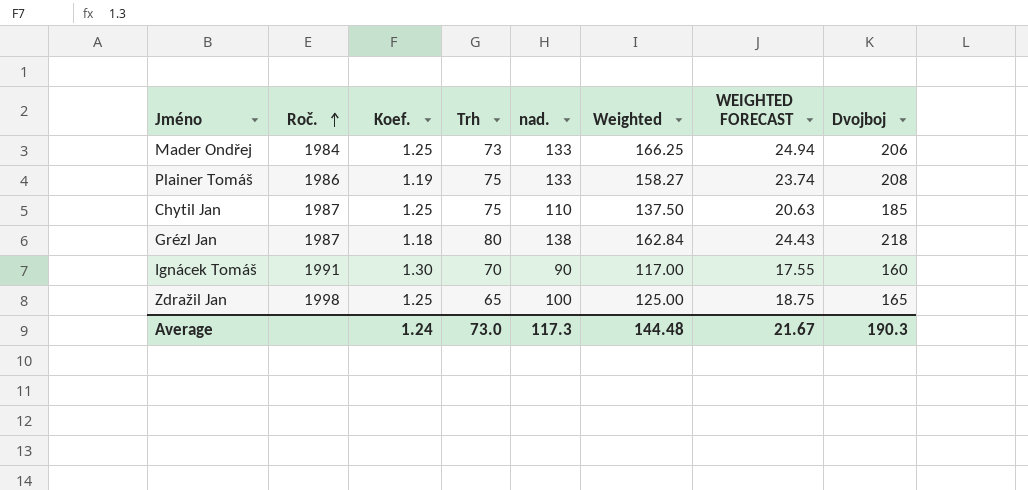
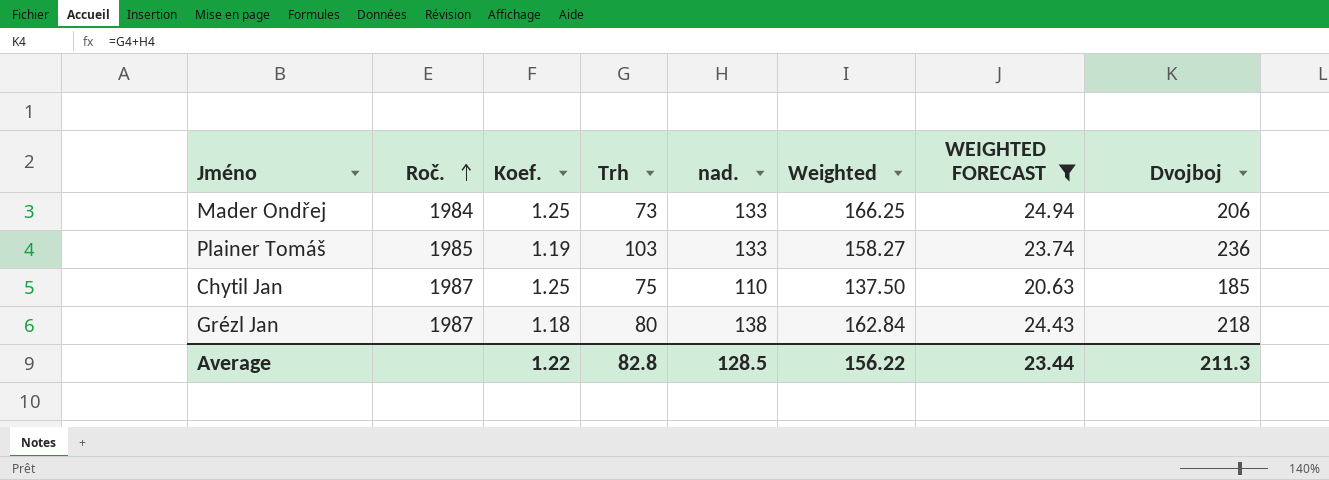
filter: none -> WEIGHTED FORECAST >= 20.63
Plainer Tomáš | Roč.: 1986 -> 1985
Plainer Tomáš | Trh: 75 -> 103
Plainer Tomáš | Dvojboj: 208 -> 236
Average | Koef.: 1.24 -> 1.22
Average | Trh: 73.0 -> 82.8
Average | nad.: 117.3 -> 128.5
Average | Weighted: 144.48 -> 156.22
Average | WEIGHTED FORECAST: 21.67 -> 23.44
Average | Dvojboj: 190.3 -> 211.3

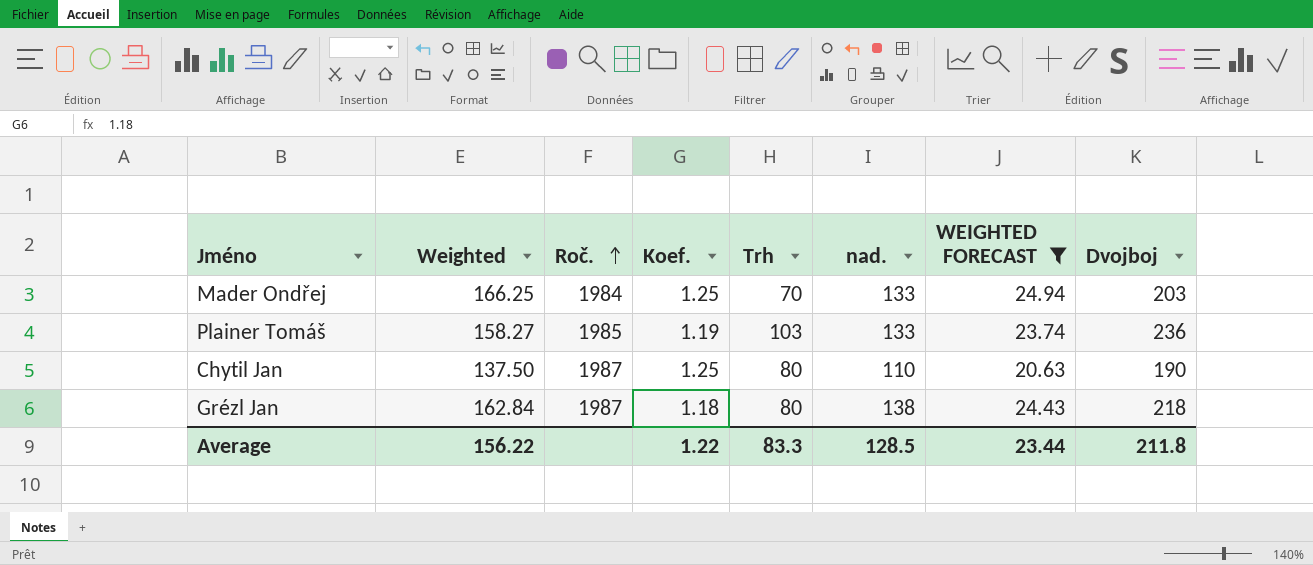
column Weighted | position: 6 -> 2
Mader Ondřej | Trh: 73 -> 70
Mader Ondřej | Dvojboj: 206 -> 203
Chytil Jan | Trh: 75 -> 80
Chytil Jan | Dvojboj: 185 -> 190
Average | Trh: 82.8 -> 83.3
Average | Dvojboj: 211.3 -> 211.8

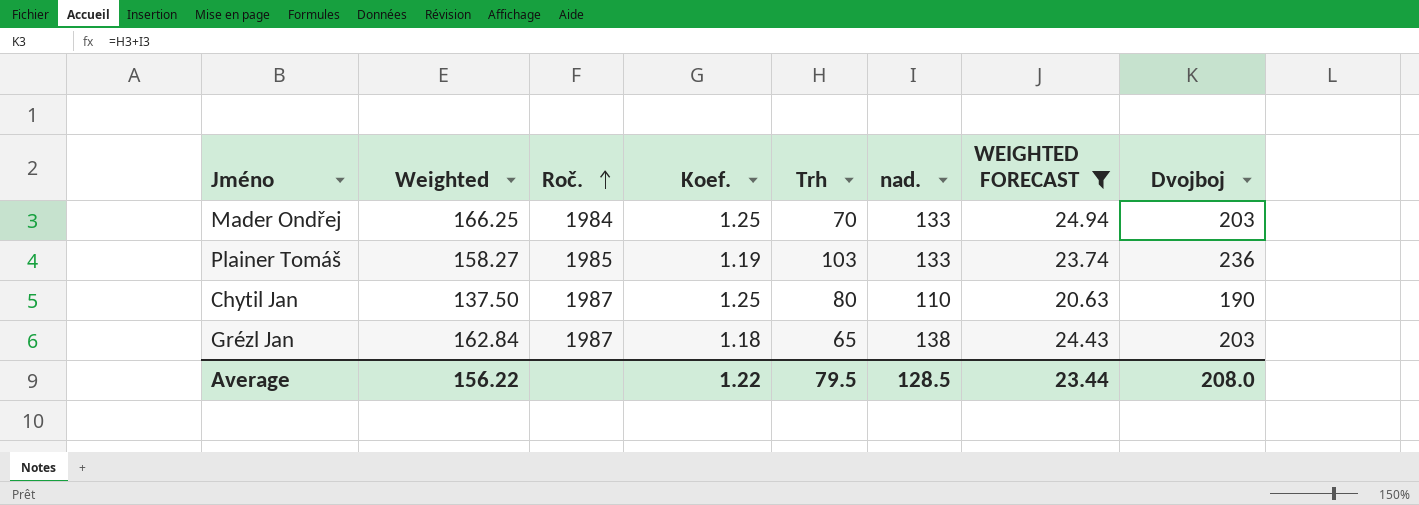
Grézl Jan | Trh: 80 -> 65
Grézl Jan | Dvojboj: 218 -> 203
Average | Trh: 83.3 -> 79.5
Average | Dvojboj: 211.8 -> 208.0

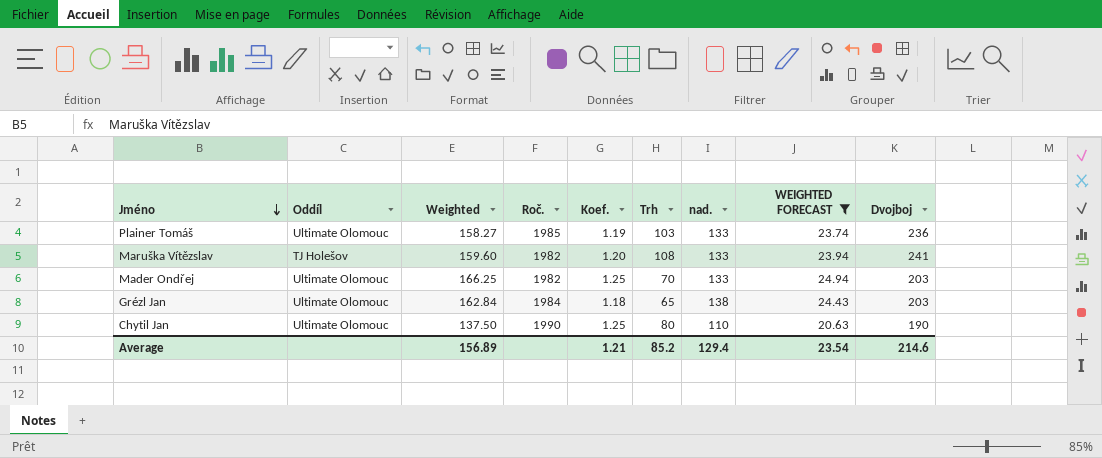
row order: Roč. ascending -> Jméno descending
column Oddíl | position: none -> 2
row Maruška Vítězslav: none -> TJ Holešov | 159.60 | 1982 | 1.20 | 108 | 133 | 23.94 | 241
Mader Ondřej | Roč.: 1984 -> 1982
Grézl Jan | Roč.: 1987 -> 1984
Chytil Jan | Roč.: 1987 -> 1990
Average | Weighted: 156.22 -> 156.89
Average | Koef.: 1.22 -> 1.21
Average | Trh: 79.5 -> 85.2
Average | nad.: 128.5 -> 129.4
Average | WEIGHTED FORECAST: 23.44 -> 23.54
Average | Dvojboj: 208.0 -> 214.6

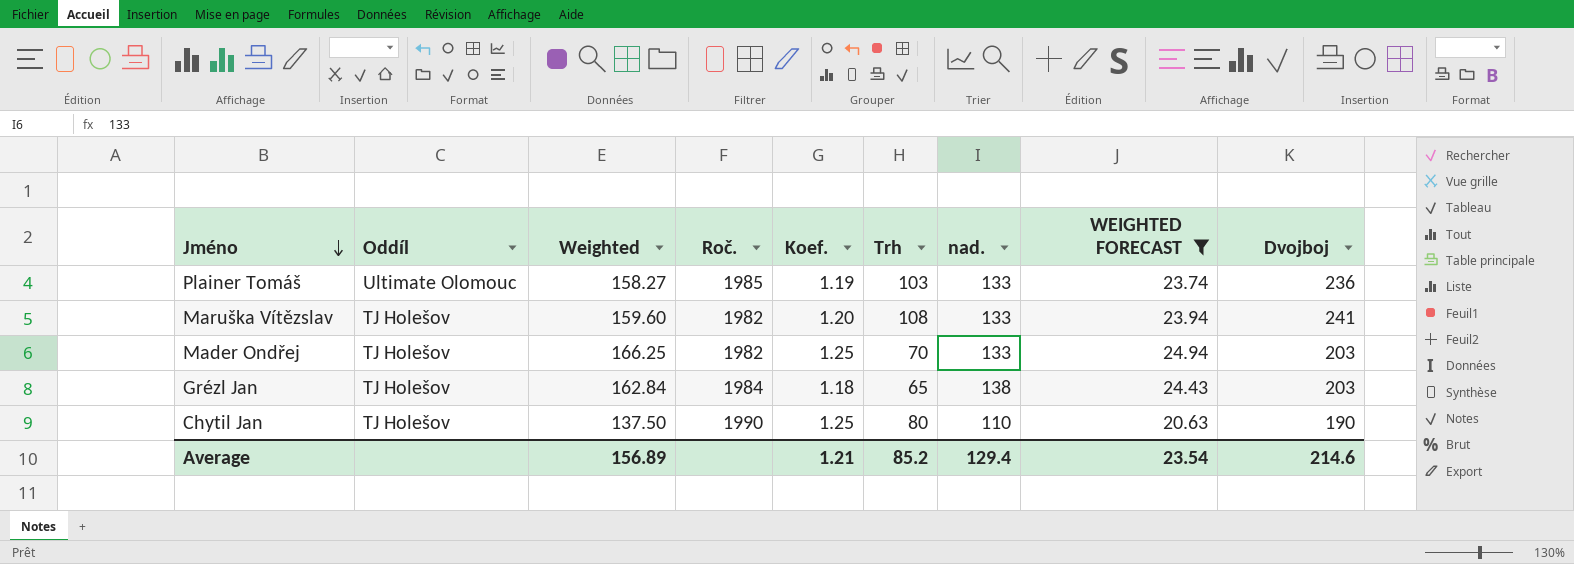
Mader Ondřej | Oddíl: Ultimate Olomouc -> TJ Holešov
Grézl Jan | Oddíl: Ultimate Olomouc -> TJ Holešov
Chytil Jan | Oddíl: Ultimate Olomouc -> TJ Holešov

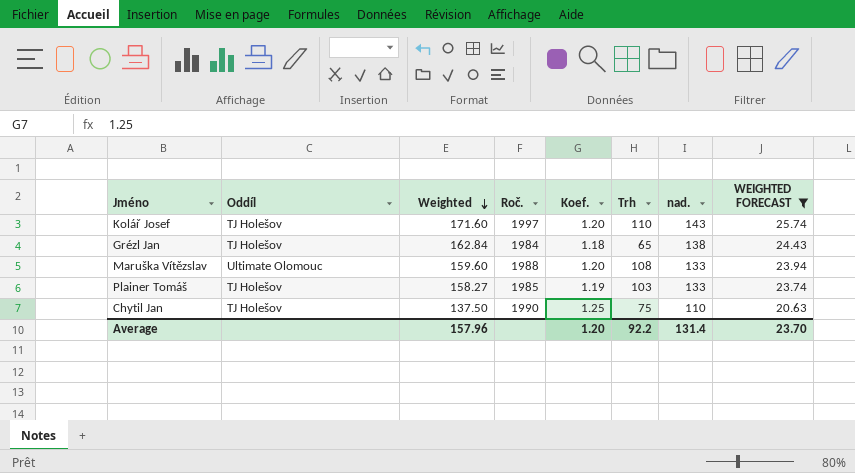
row order: Jméno descending -> Weighted descending
column Dvojboj | formula: [Trh] + [nad.] -> none
row Mader Ondřej: TJ Holešov | 166.25 | 1982 | 1.25 | 70 | 133 | 24.94 | 203 -> none
row Kolář Josef: none -> TJ Holešov | 171.60 | 1997 | 1.20 | 110 | 143 | 25.74
Maruška Vítězslav | Oddíl: TJ Holešov -> Ultimate Olomouc
Maruška Vítězslav | Roč.: 1982 -> 1988
Plainer Tomáš | Oddíl: Ultimate Olomouc -> TJ Holešov
Chytil Jan | Trh: 80 -> 75
Average | Weighted: 156.89 -> 157.96
Average | Koef.: 1.21 -> 1.20
Average | Trh: 85.2 -> 92.2
Average | nad.: 129.4 -> 131.4
Average | WEIGHTED FORECAST: 23.54 -> 23.70

